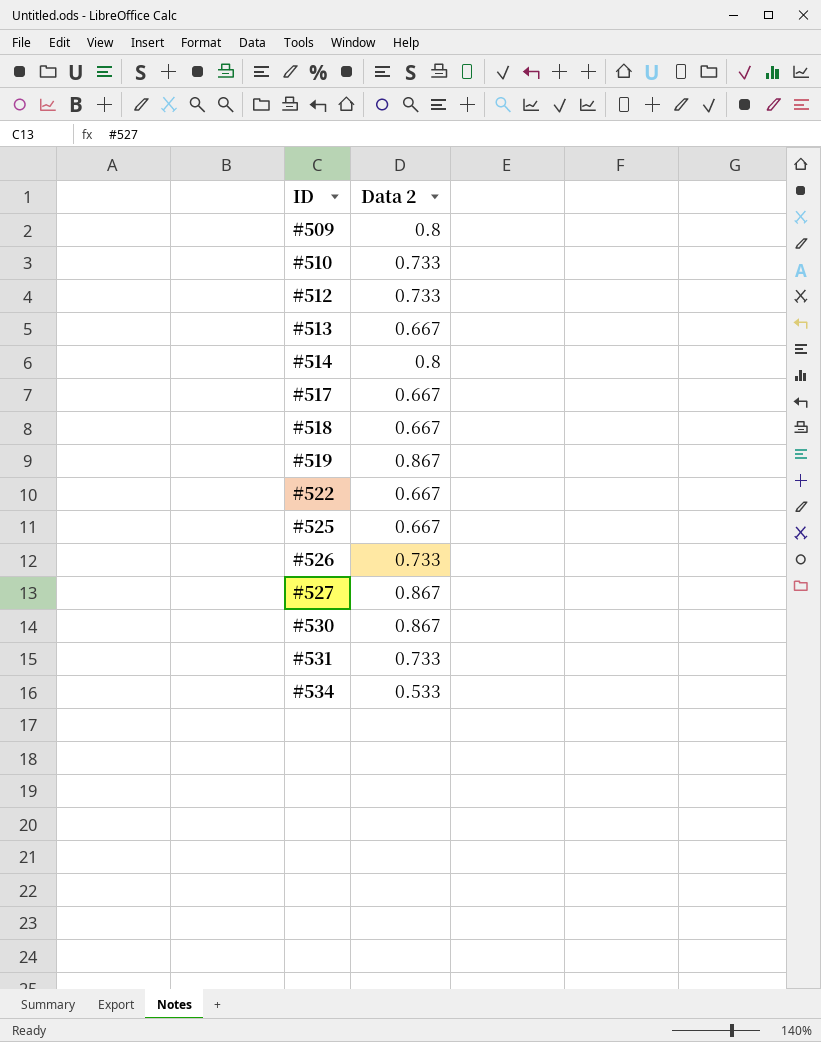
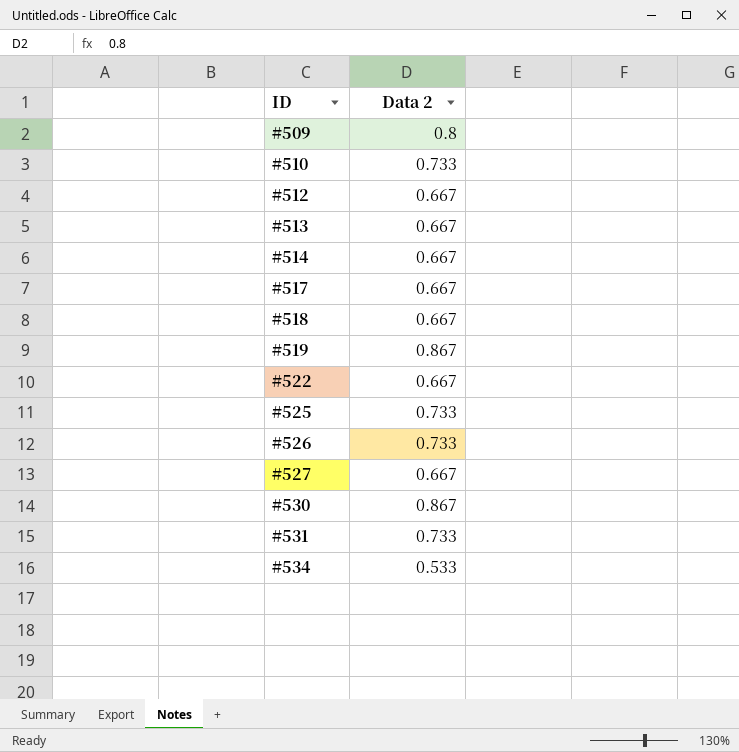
#512 | Data 2: 0.733 -> 0.667
#514 | Data 2: 0.8 -> 0.667
#525 | Data 2: 0.667 -> 0.733
#527 | Data 2: 0.867 -> 0.667

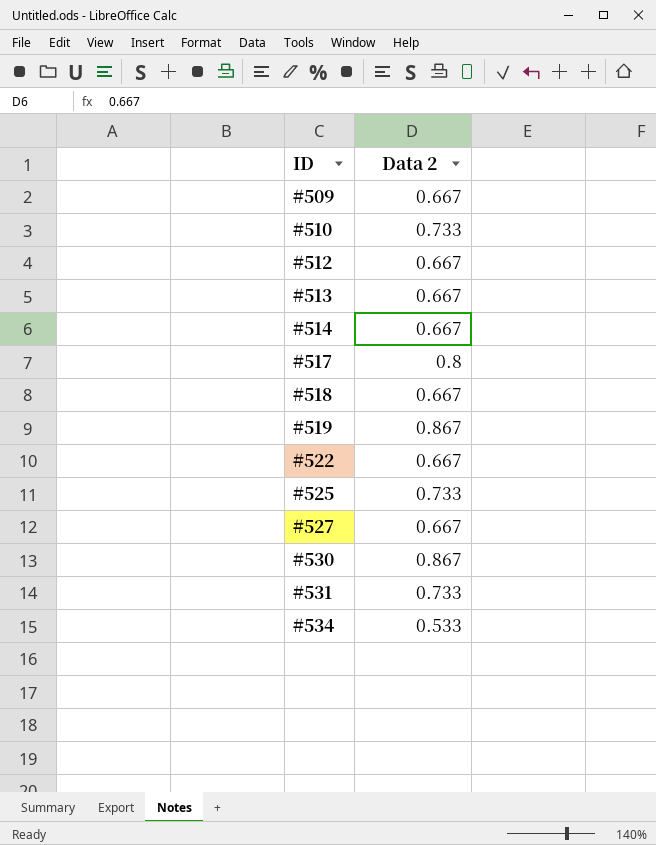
row #526: 0.733 -> none
#509 | Data 2: 0.8 -> 0.667
#517 | Data 2: 0.667 -> 0.8

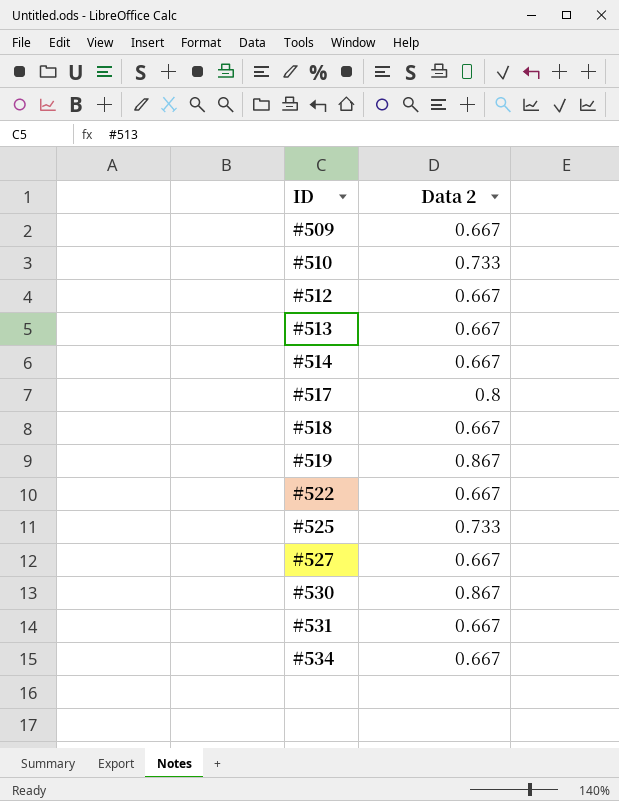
#531 | Data 2: 0.733 -> 0.667
#534 | Data 2: 0.533 -> 0.667

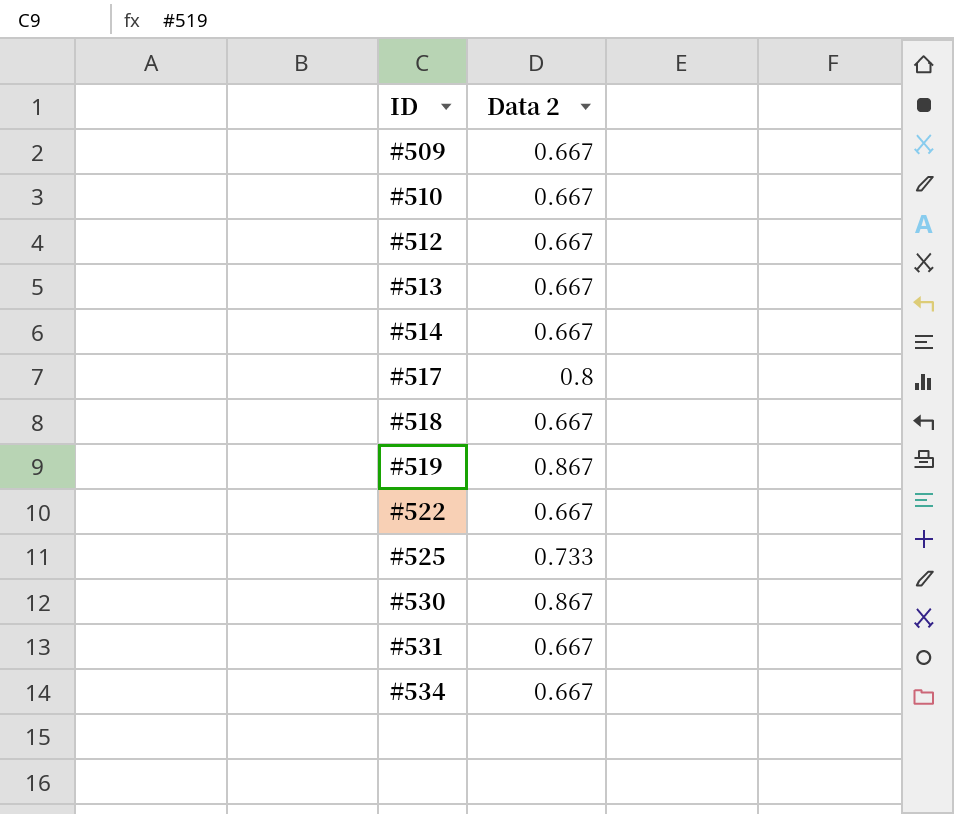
row #527: 0.667 -> none
#510 | Data 2: 0.733 -> 0.667

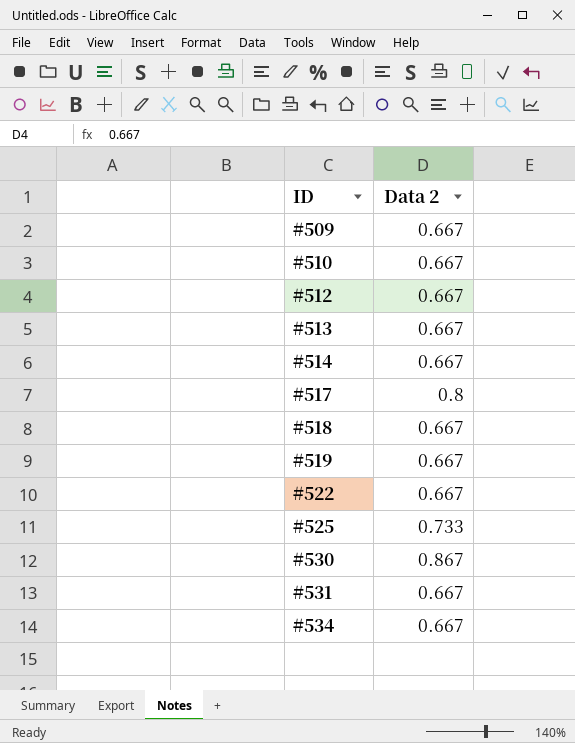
#519 | Data 2: 0.867 -> 0.667

